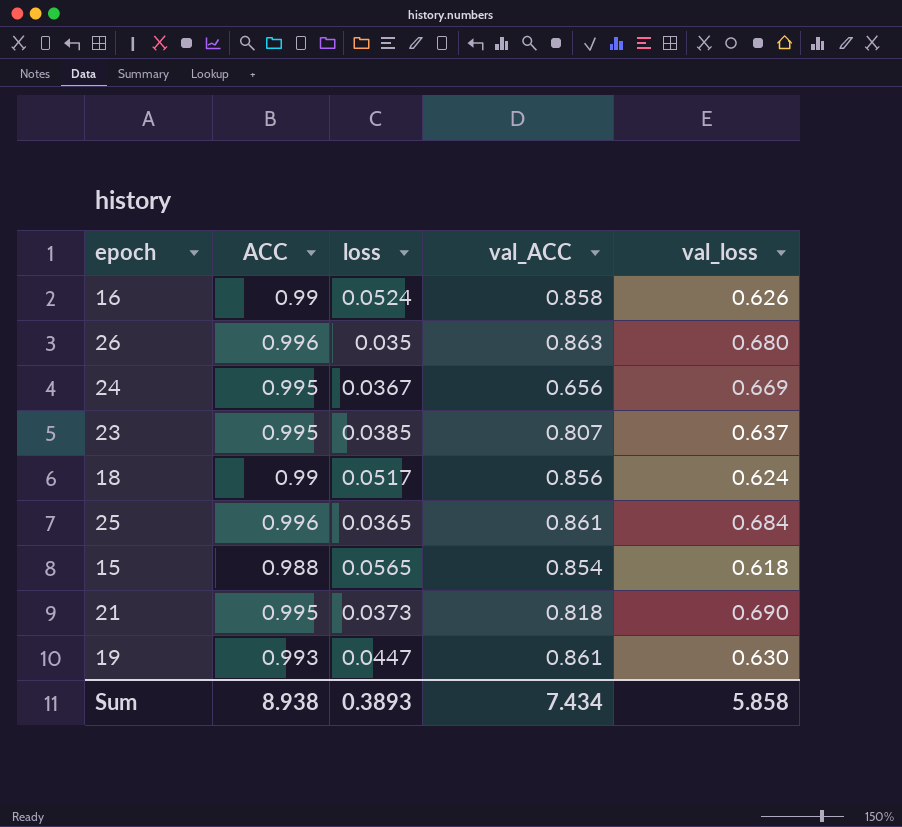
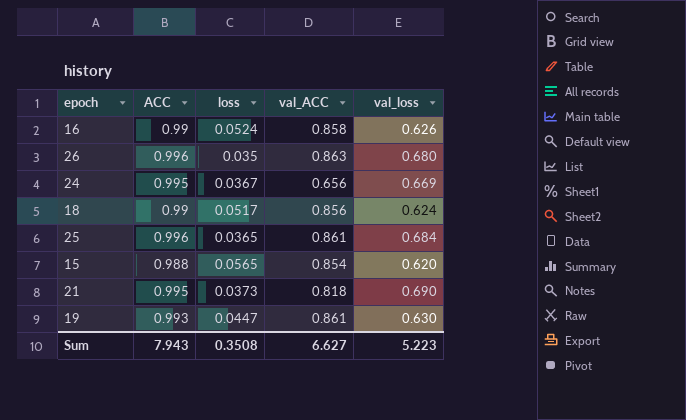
row 23: 0.995 | 0.0385 | 0.807 | 0.637 -> none
15 | val_loss: 0.618 -> 0.620
Sum | ACC: 8.938 -> 7.943
Sum | loss: 0.3893 -> 0.3508
Sum | val_ACC: 7.434 -> 6.627
Sum | val_loss: 5.858 -> 5.223

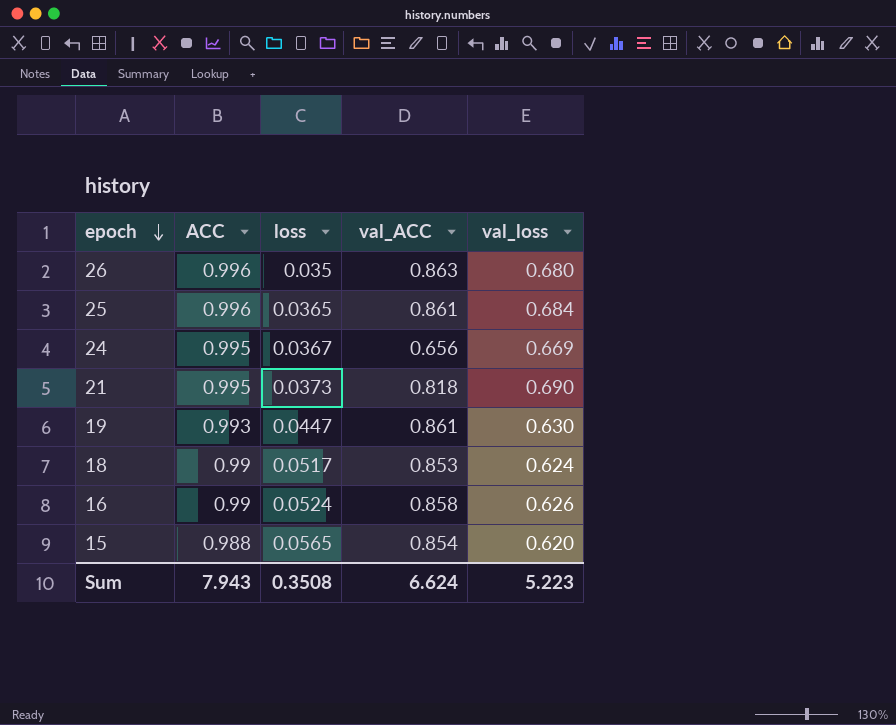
row order: none -> epoch descending
18 | val_ACC: 0.856 -> 0.853
Sum | val_ACC: 6.627 -> 6.624

